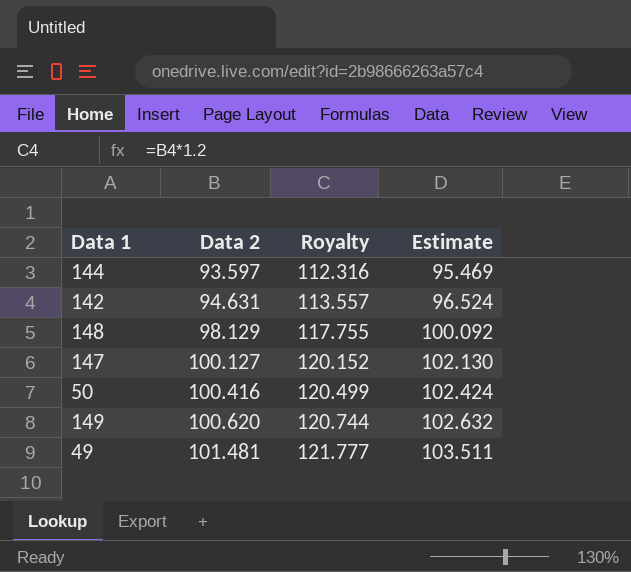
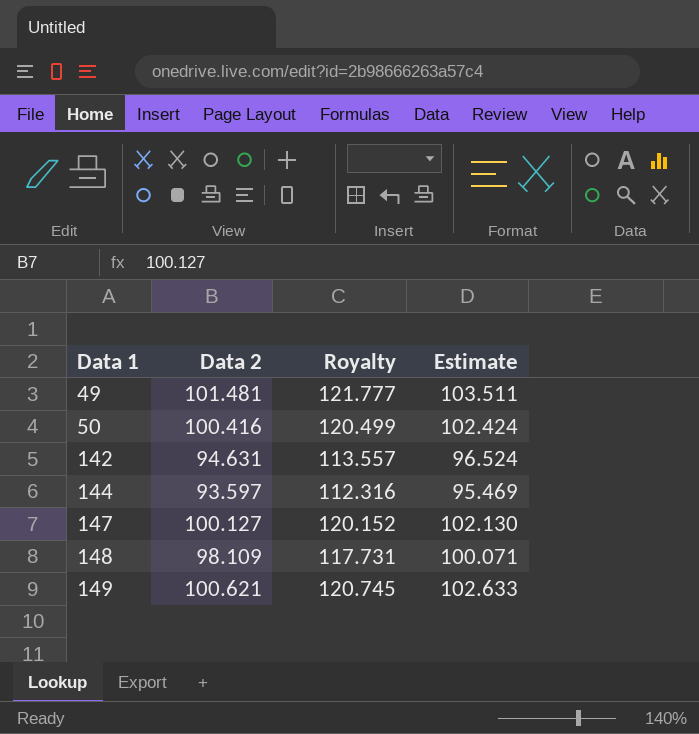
row order: Data 2 ascending -> Data 1 ascending
148 | Data 2: 98.129 -> 98.109
148 | Royalty: 117.755 -> 117.731
148 | Estimate: 100.092 -> 100.071
149 | Data 2: 100.620 -> 100.621
149 | Royalty: 120.744 -> 120.745
149 | Estimate: 102.632 -> 102.633

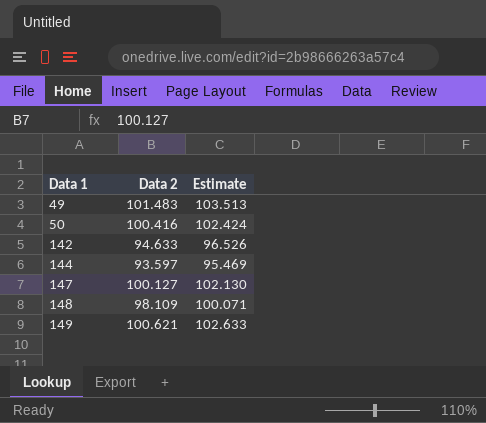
column Royalty | formula: [Data 2] * 1.2 -> none
49 | Data 2: 101.481 -> 101.483
49 | Estimate: 103.511 -> 103.513
142 | Data 2: 94.631 -> 94.633
142 | Estimate: 96.524 -> 96.526

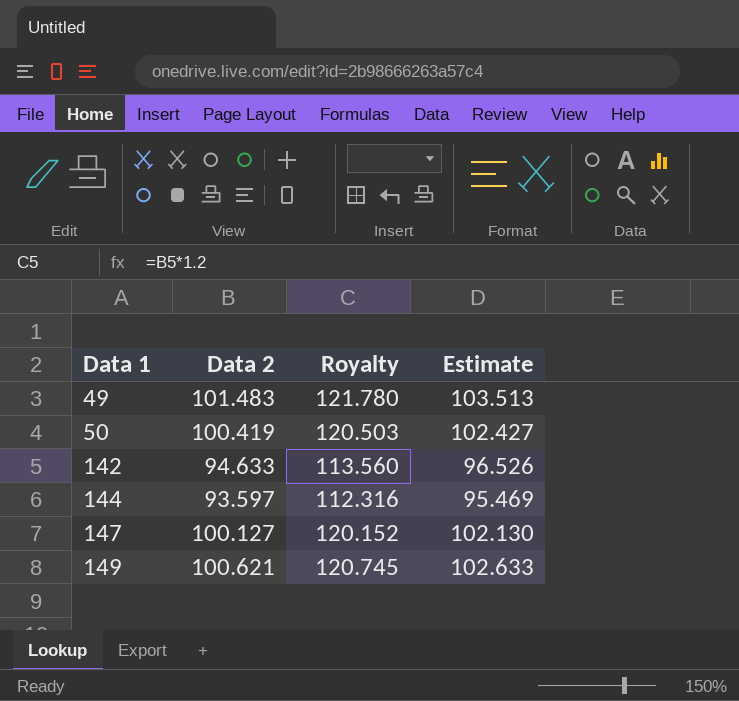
column Royalty | formula: none -> [Data 2] * 1.2
row 148: 98.109 | 100.071 -> none
50 | Data 2: 100.416 -> 100.419
50 | Estimate: 102.424 -> 102.427

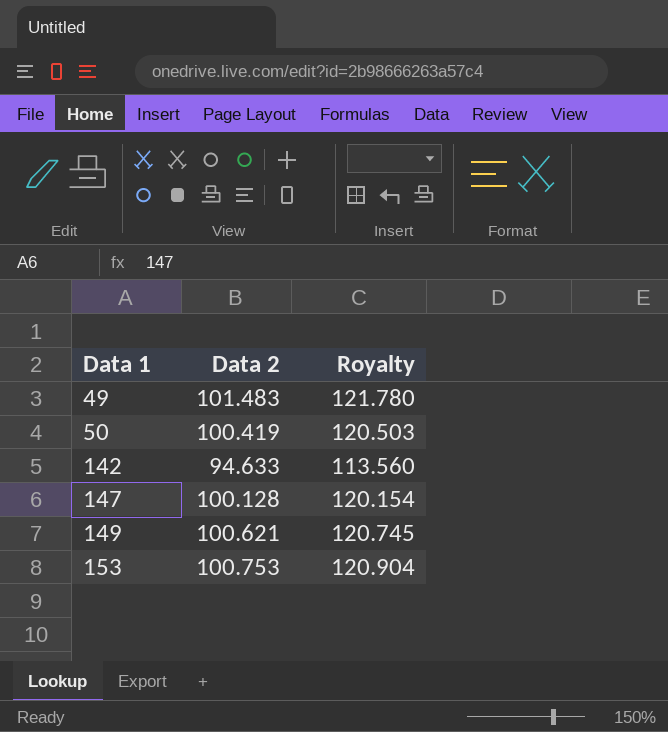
column Estimate | formula: [Data 2] * 1.02 -> none
row 144: 93.597 | 112.316 | 95.469 -> none
147 | Data 2: 100.127 -> 100.128
147 | Royalty: 120.152 -> 120.154
row 153: none -> 100.753 | 120.904

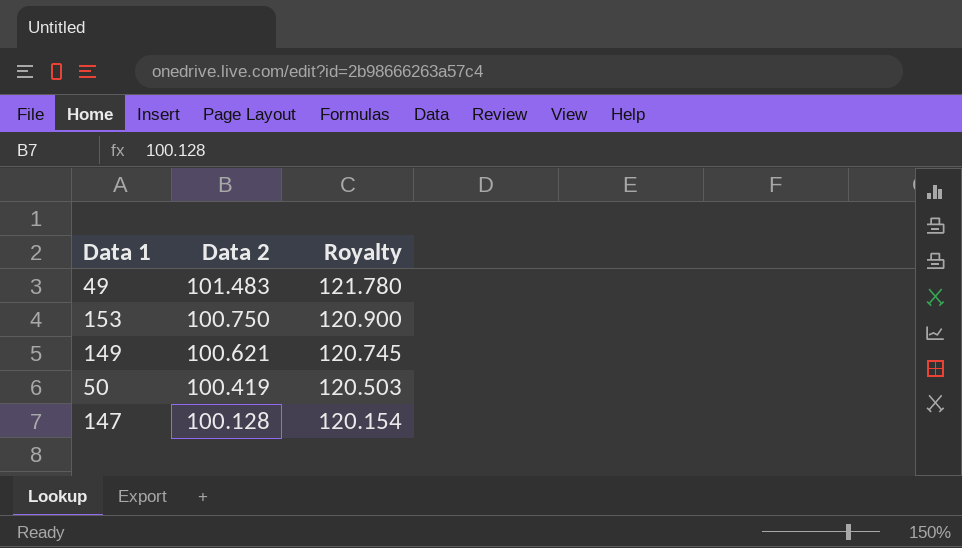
row order: Data 1 ascending -> Data 2 descending
row 142: 94.633 | 113.560 -> none
153 | Data 2: 100.753 -> 100.750
153 | Royalty: 120.904 -> 120.900

